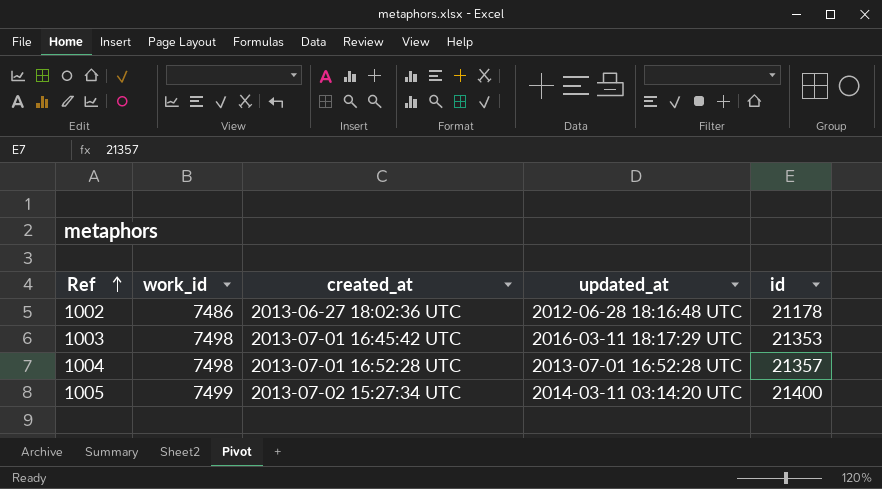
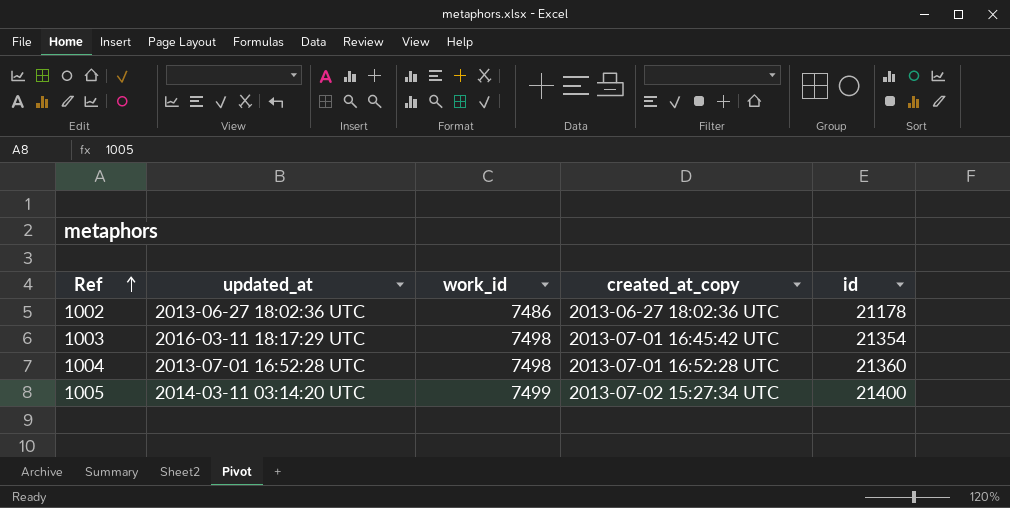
column updated_at | position: 4 -> 2
column name: created_at -> created_at_copy
1002 | updated_at: 2012-06-28 18:16:48 UTC -> 2013-06-27 18:02:36 UTC
1003 | id: 21353 -> 21354
1004 | id: 21357 -> 21360

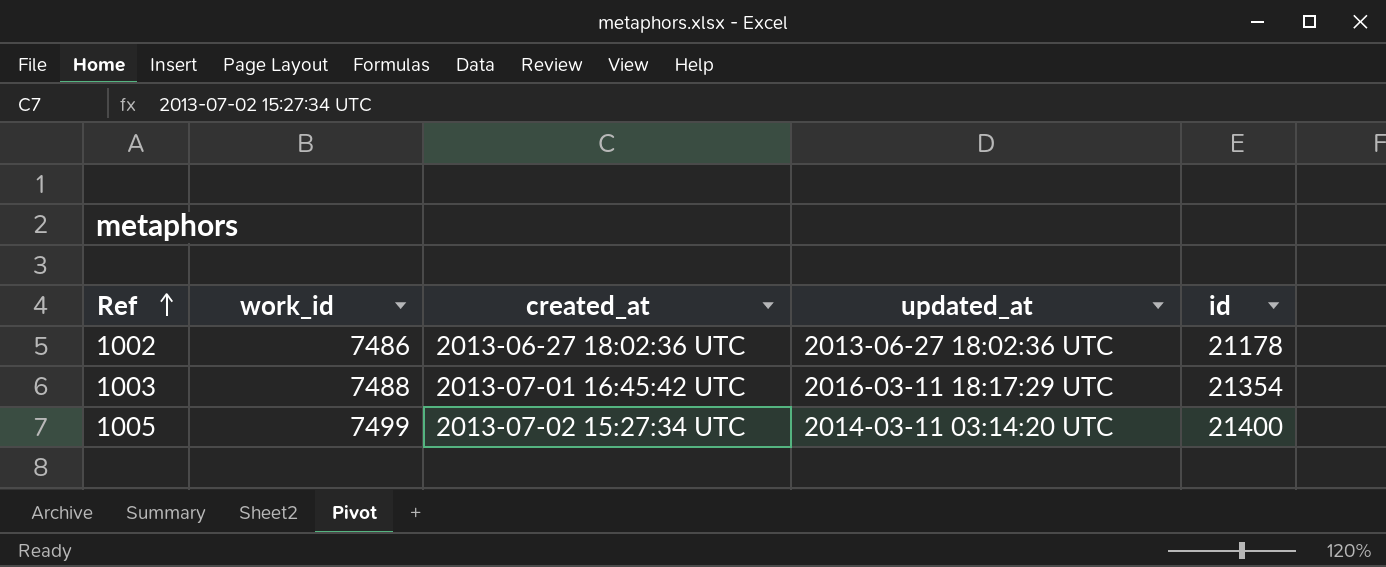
column name: created_at_copy -> created_at
column updated_at | position: 2 -> 4
row 1004: 2013-07-01 16:52:28 UTC | 7498 | 2013-07-01 16:52:28 UTC | 21360 -> none
1003 | work_id: 7498 -> 7488

